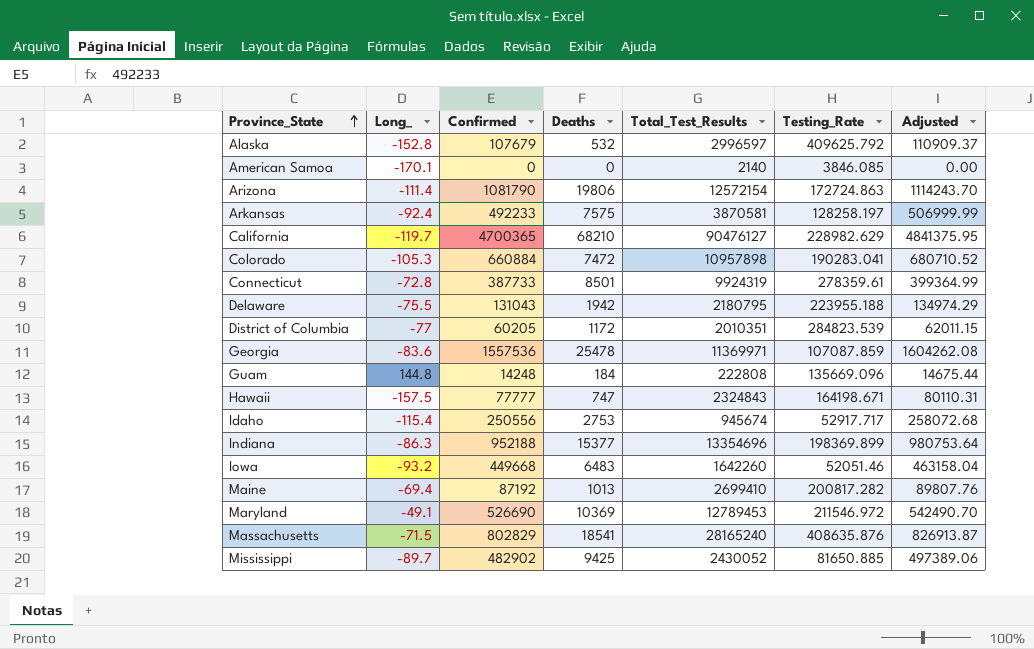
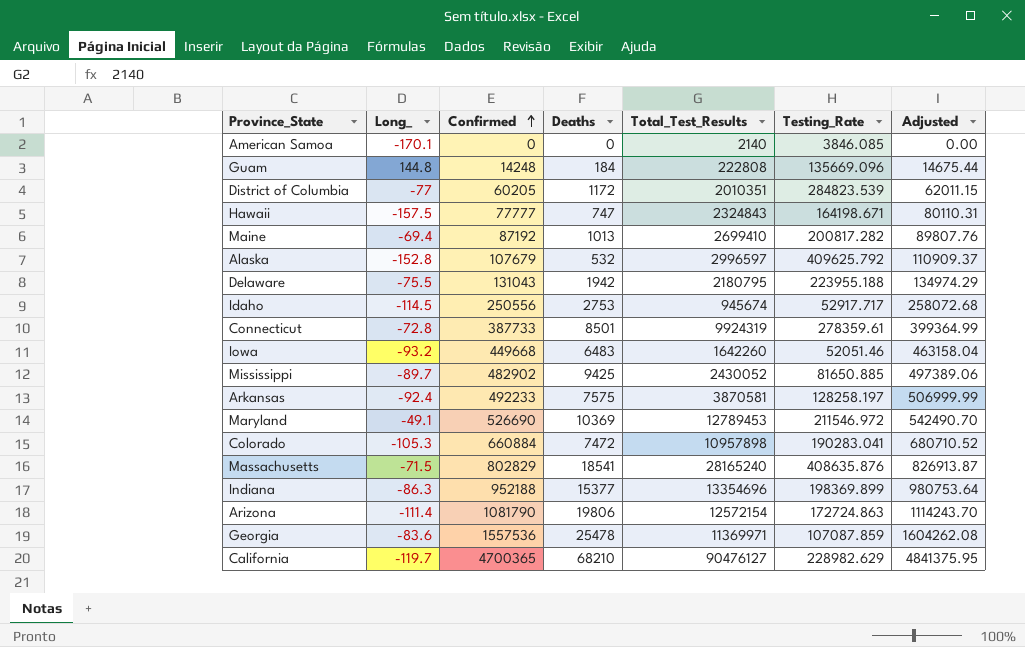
row order: Province_State ascending -> Confirmed ascending
Idaho | Long_: -115.4 -> -114.5

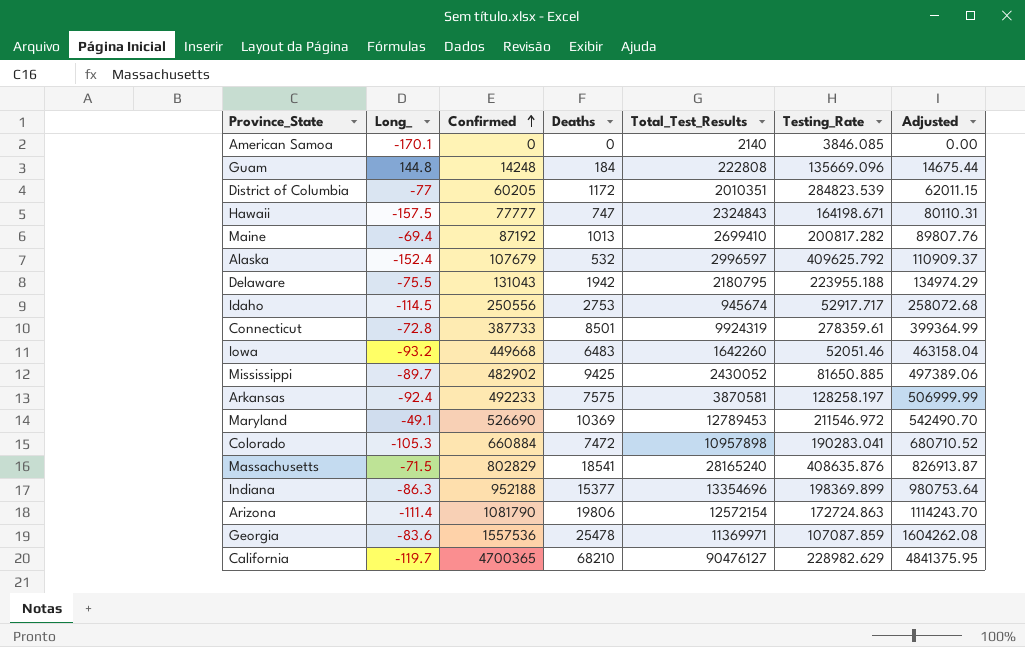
Alaska | Long_: -152.8 -> -152.4

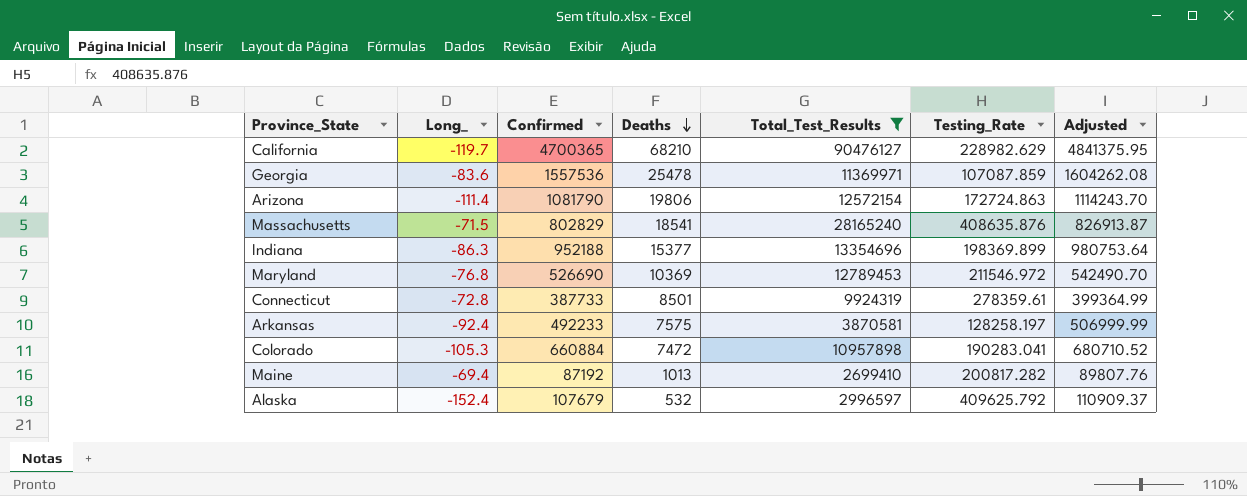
filter: none -> Total_Test_Results >= 2699410
row order: Confirmed ascending -> Deaths descending
Maryland | Long_: -49.1 -> -76.8

